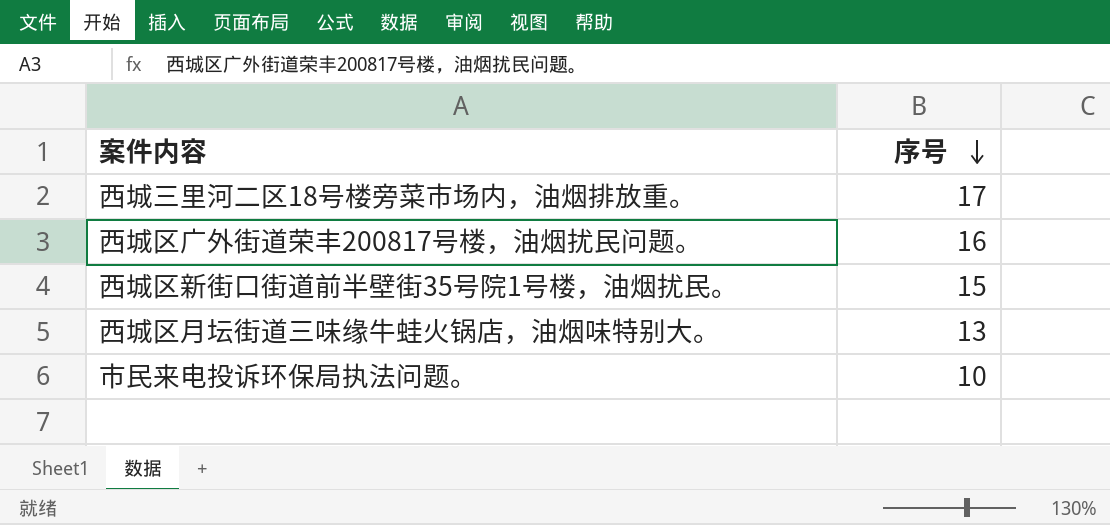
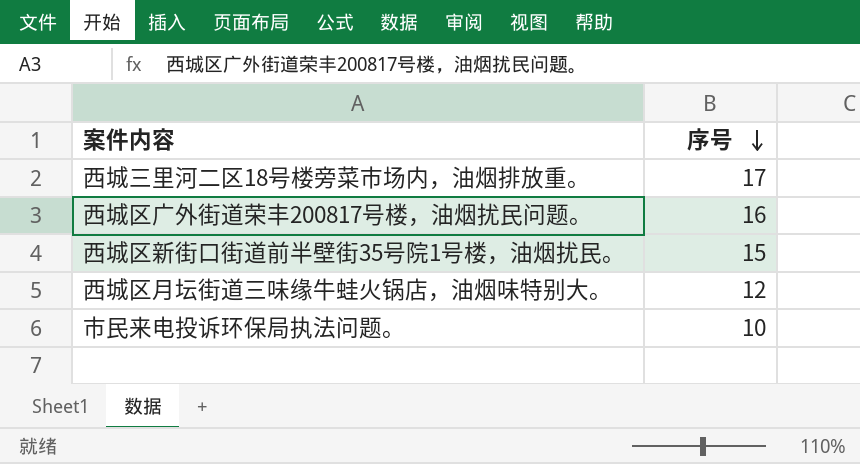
西城区月坛街道三味缘牛蛙火锅店，油烟味特别大。 | 序号: 13 -> 12

